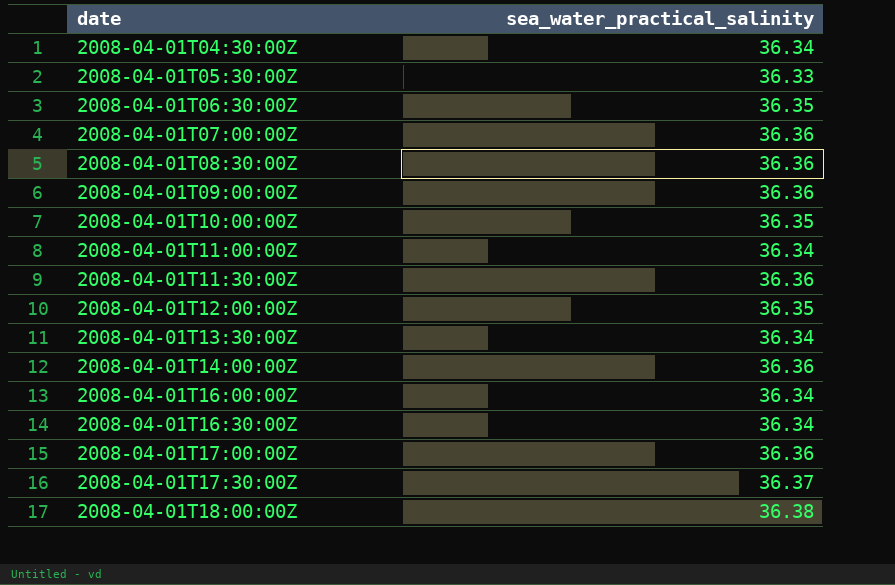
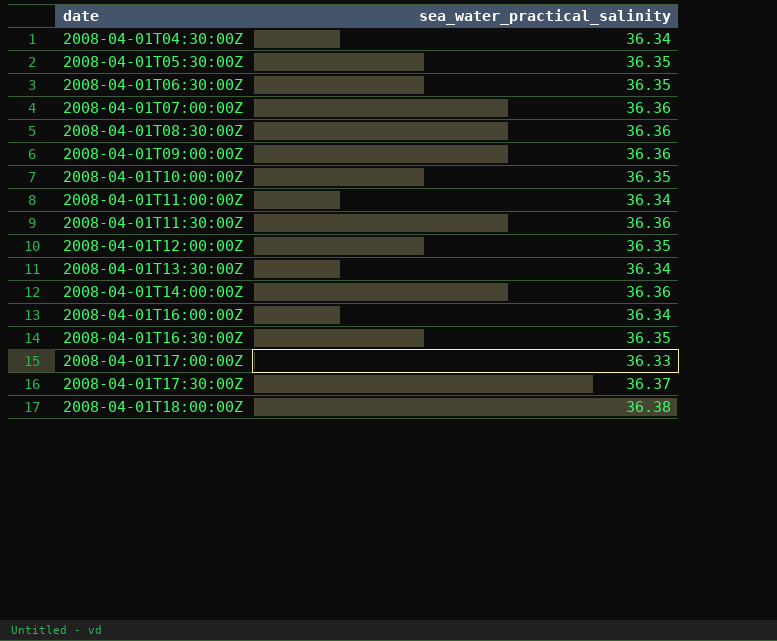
2008-04-01T05:30:00Z | sea_water_practical_salinity: 36.33 -> 36.35
2008-04-01T16:30:00Z | sea_water_practical_salinity: 36.34 -> 36.35
2008-04-01T17:00:00Z | sea_water_practical_salinity: 36.36 -> 36.33

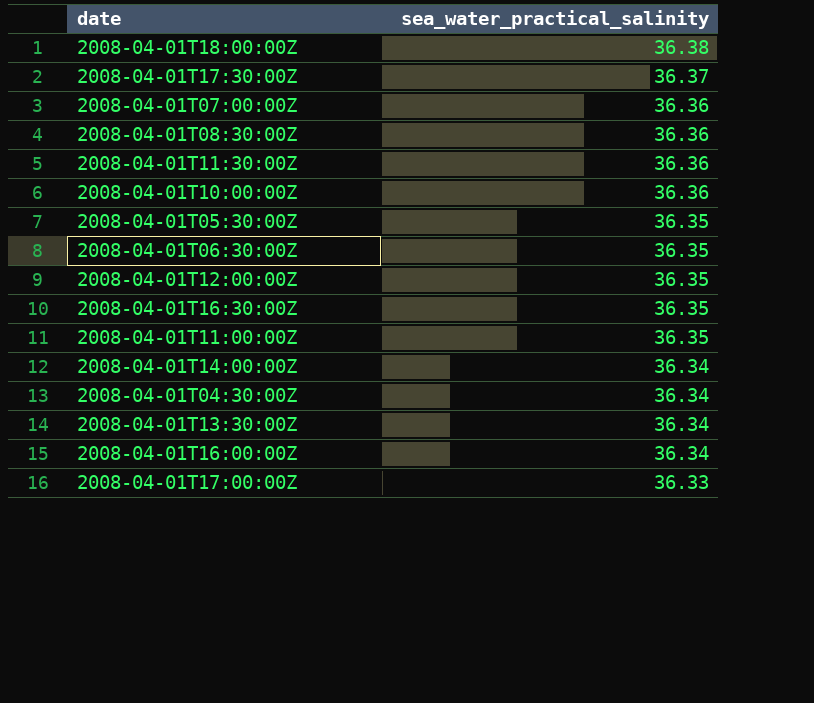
row order: date ascending -> sea_water_practical_salinity descending
row 2008-04-01T09:00:00Z: 36.36 -> none
2008-04-01T10:00:00Z | sea_water_practical_salinity: 36.35 -> 36.36
2008-04-01T11:00:00Z | sea_water_practical_salinity: 36.34 -> 36.35
2008-04-01T14:00:00Z | sea_water_practical_salinity: 36.36 -> 36.34

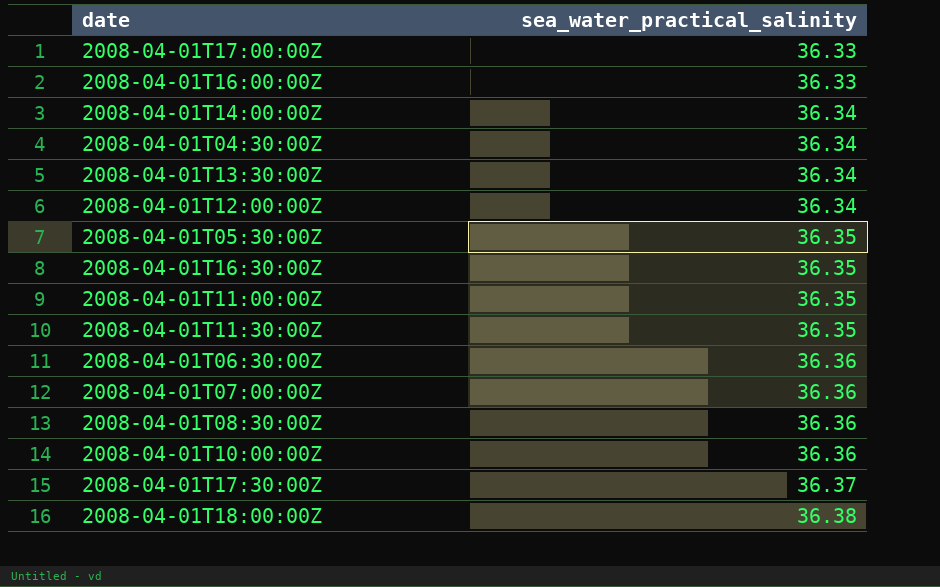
row order: sea_water_practical_salinity descending -> sea_water_practical_salinity ascending
2008-04-01T16:00:00Z | sea_water_practical_salinity: 36.34 -> 36.33
2008-04-01T12:00:00Z | sea_water_practical_salinity: 36.35 -> 36.34
2008-04-01T11:30:00Z | sea_water_practical_salinity: 36.36 -> 36.35
2008-04-01T06:30:00Z | sea_water_practical_salinity: 36.35 -> 36.36

